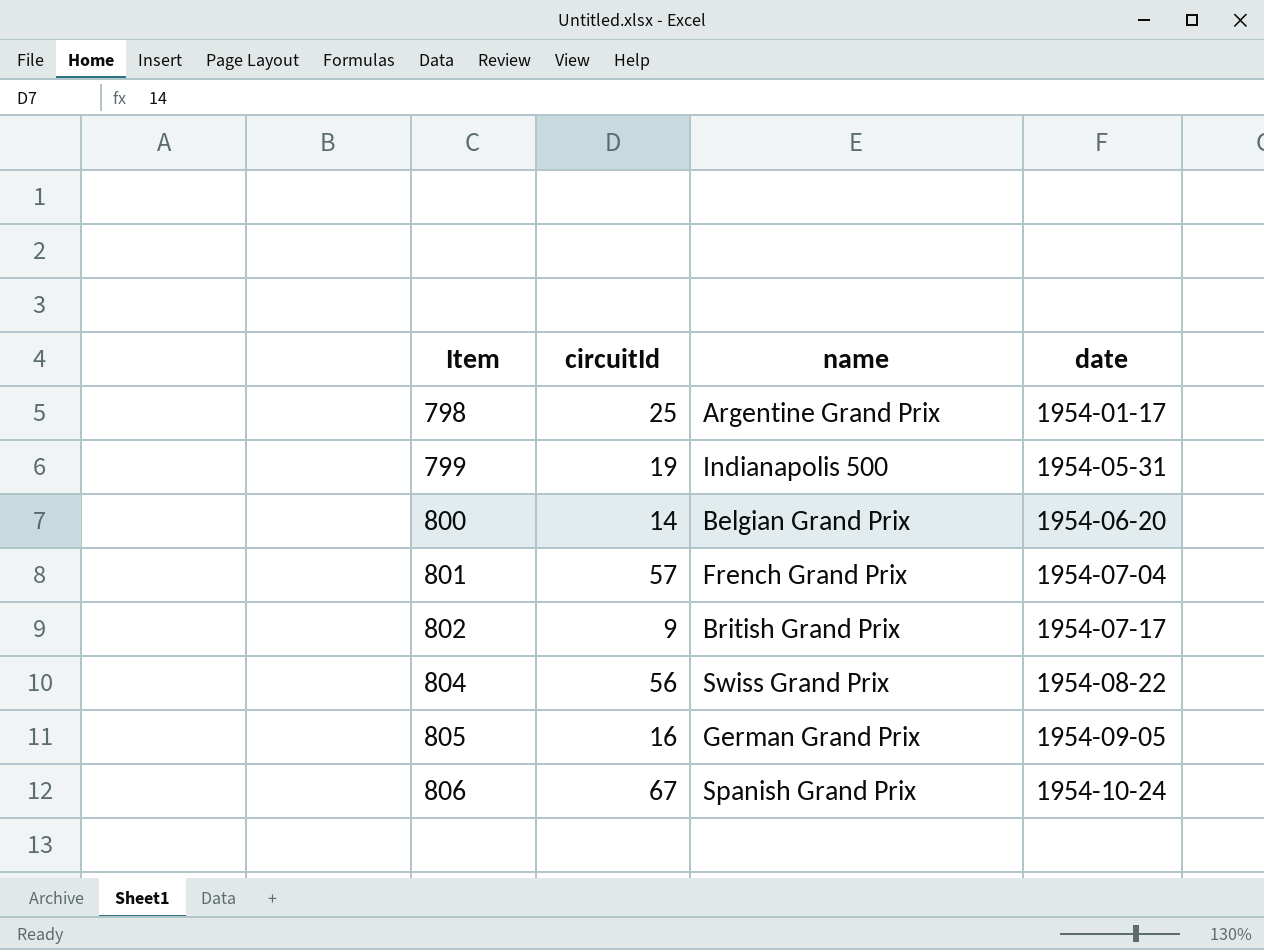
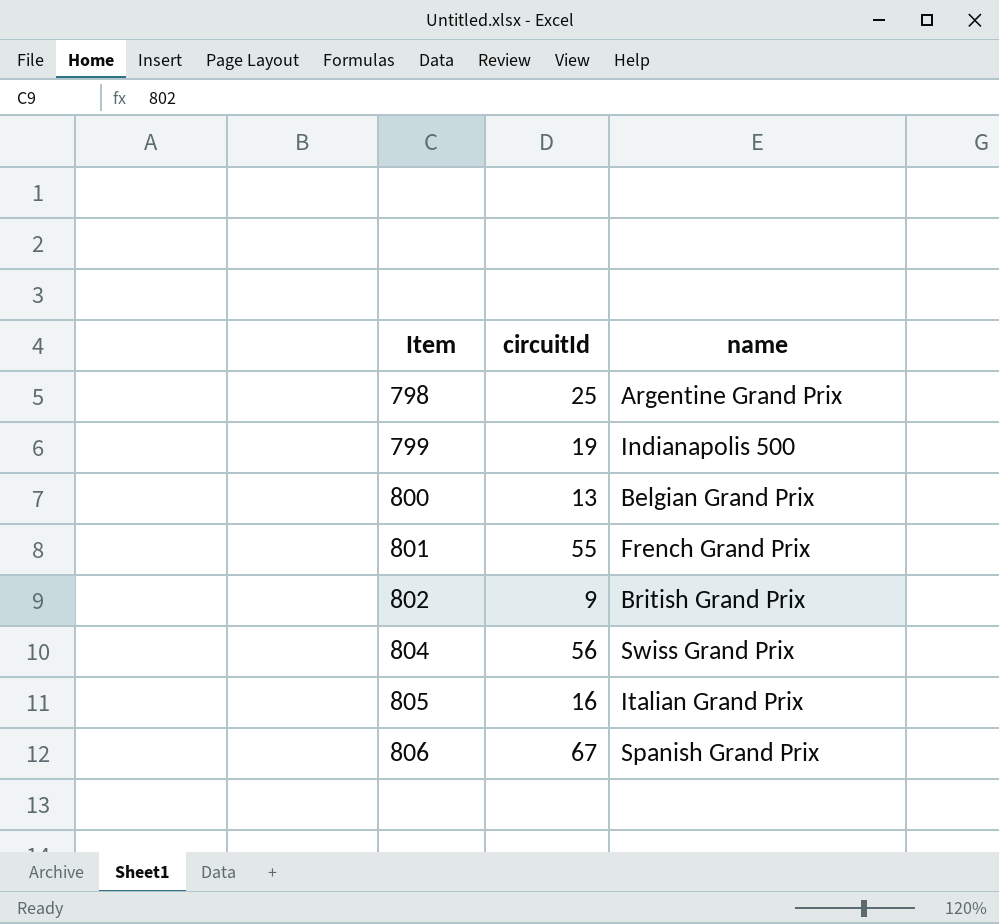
column date | position: 4 -> none
800 | circuitId: 14 -> 13
801 | circuitId: 57 -> 55
805 | name: German Grand Prix -> Italian Grand Prix

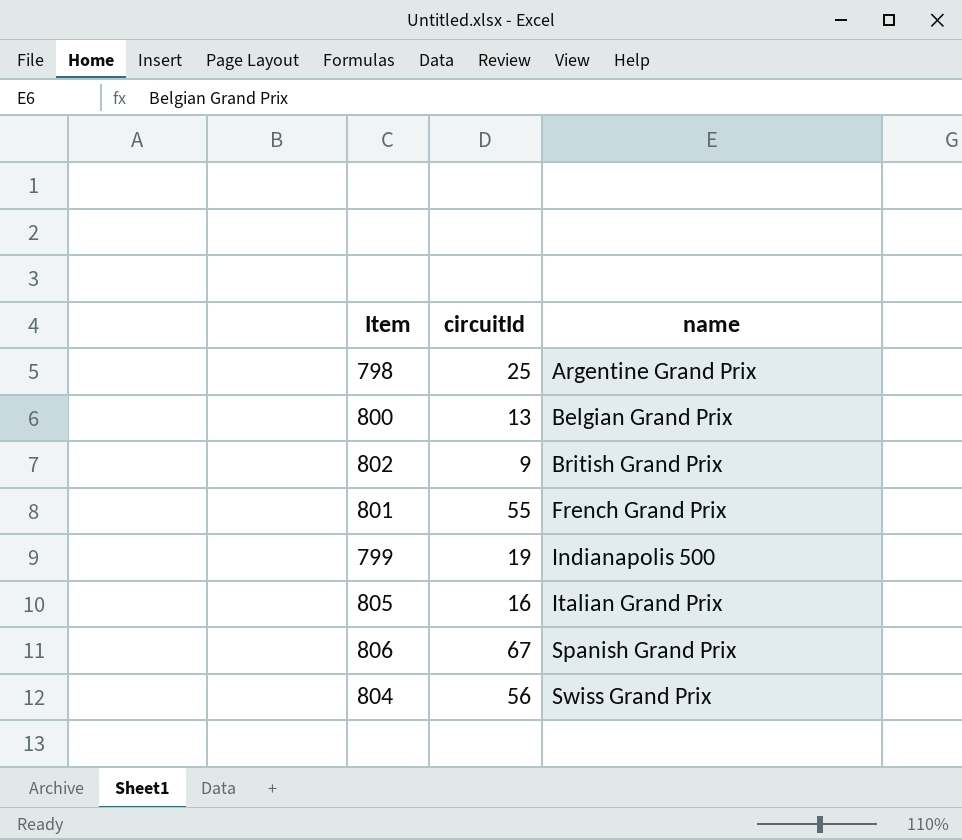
row order: Item ascending -> name ascending

